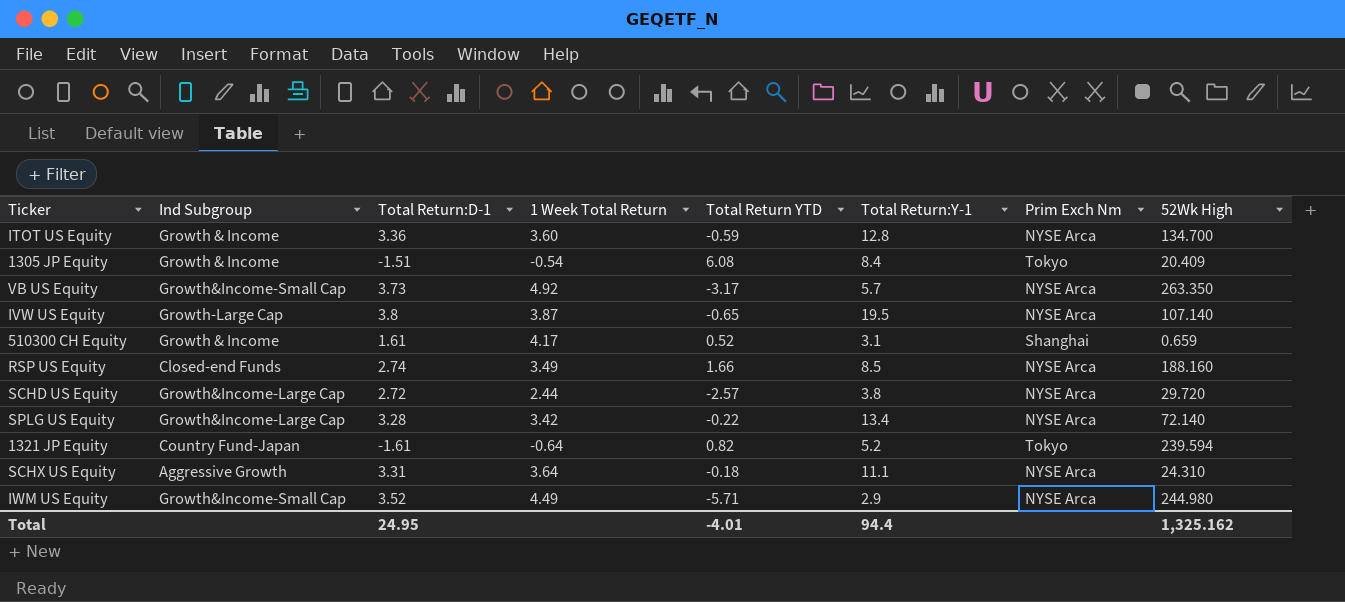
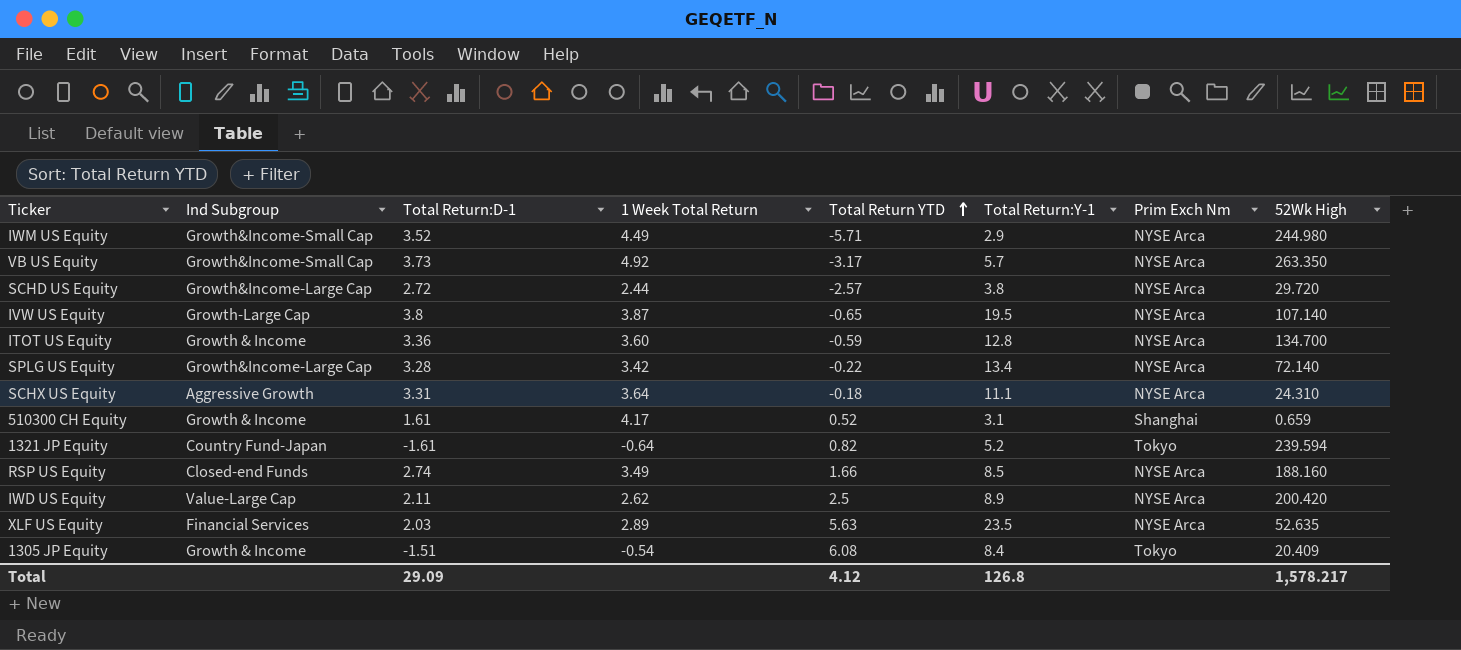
row order: none -> Total Return YTD ascending
row IWD US Equity: none -> Value-Large Cap | 2.11 | 2.62 | 2.5 | 8.9 | NYSE Arca | 200.420
row XLF US Equity: none -> Financial Services | 2.03 | 2.89 | 5.63 | 23.5 | NYSE Arca | 52.635
Total | Total Return:D-1: 24.95 -> 29.09
Total | Total Return YTD: -4.01 -> 4.12
Total | Total Return:Y-1: 94.4 -> 126.8
Total | 52Wk High: 1,325.162 -> 1,578.217

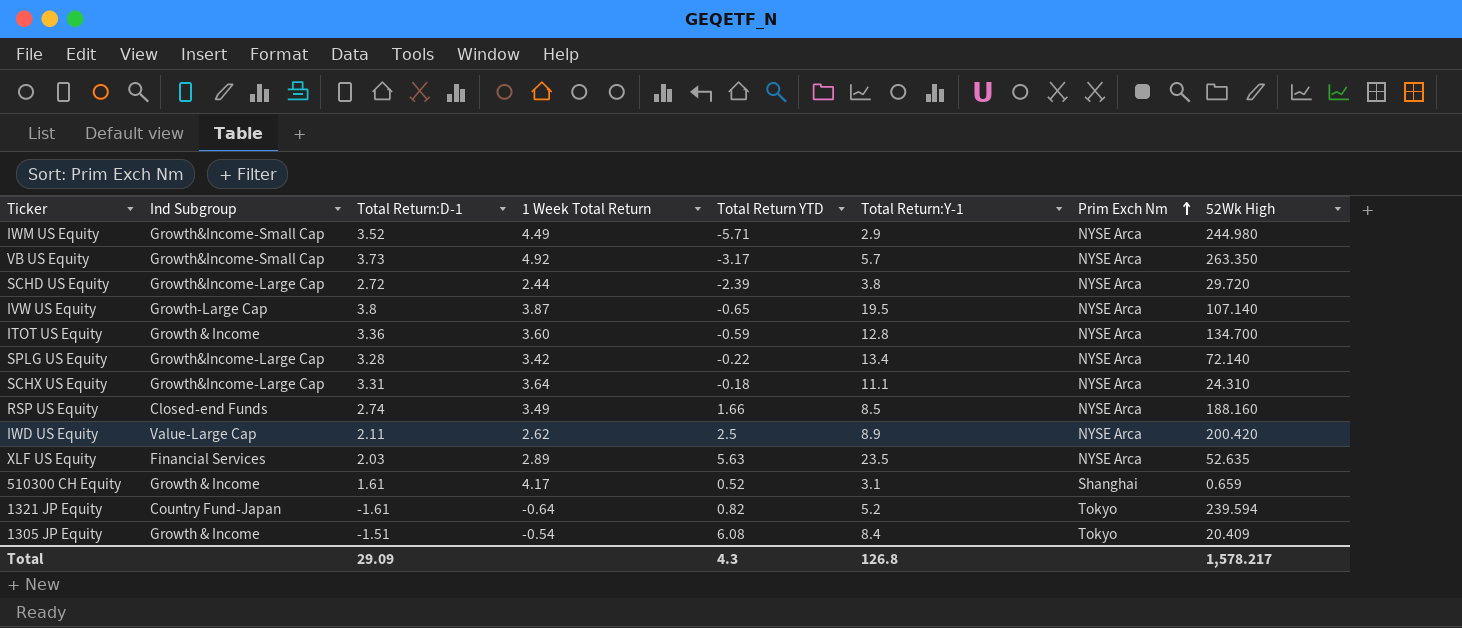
row order: Total Return YTD ascending -> Prim Exch Nm ascending
SCHD US Equity | Total Return YTD: -2.57 -> -2.39
SCHX US Equity | Ind Subgroup: Aggressive Growth -> Growth&Income-Large Cap
Total | Total Return YTD: 4.12 -> 4.3

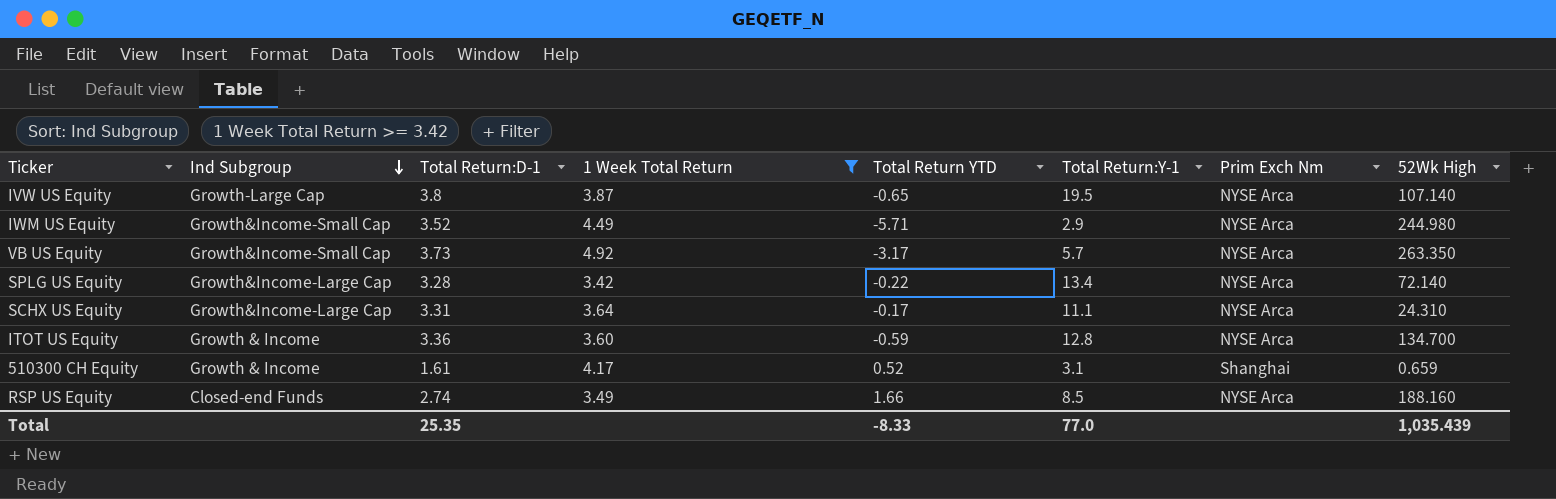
filter: none -> 1 Week Total Return >= 3.42
row order: Prim Exch Nm ascending -> Ind Subgroup descending
SCHX US Equity | Total Return YTD: -0.18 -> -0.17
Total | Total Return:D-1: 29.09 -> 25.35
Total | Total Return YTD: 4.3 -> -8.33
Total | Total Return:Y-1: 126.8 -> 77.0
Total | 52Wk High: 1,578.217 -> 1,035.439

